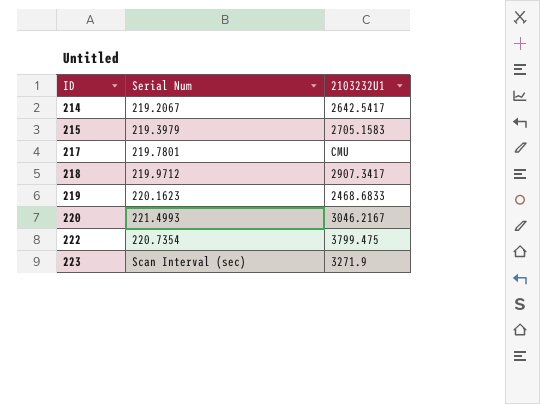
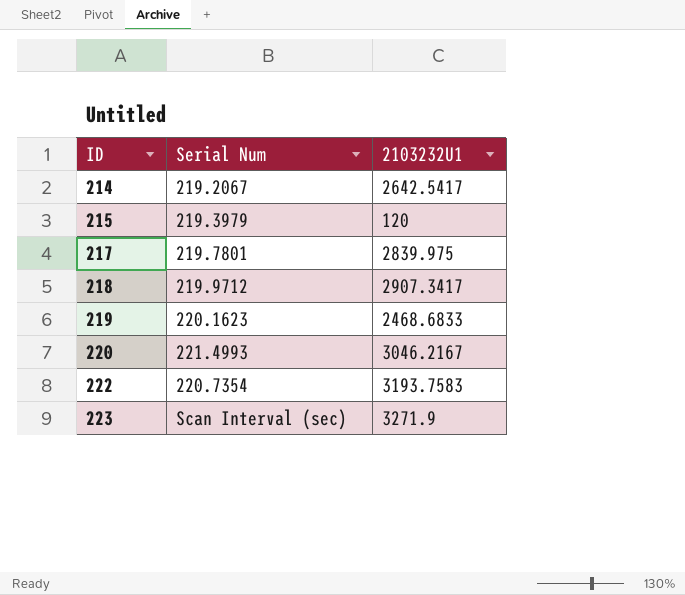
215 | 2103232U1: 2705.1583 -> 120
217 | 2103232U1: CMU -> 2839.975
222 | 2103232U1: 3799.475 -> 3193.7583

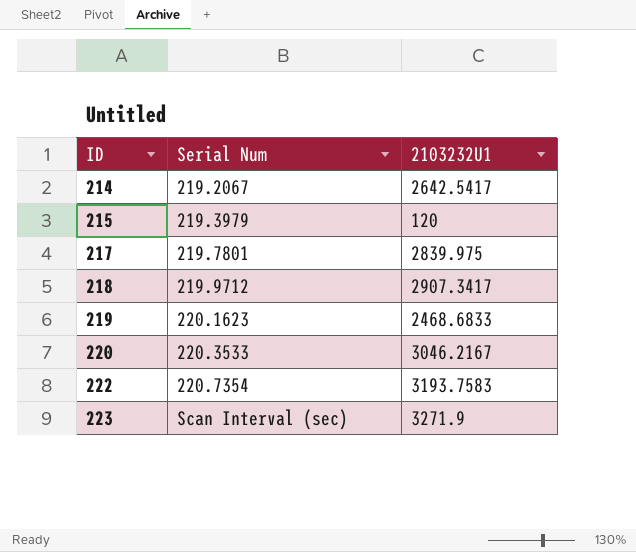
220 | Serial Num: 221.4993 -> 220.3533

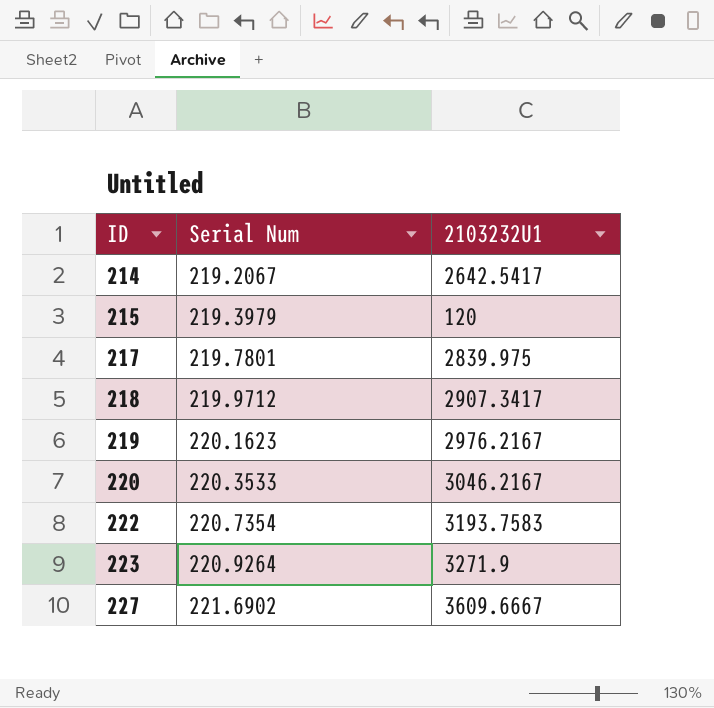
219 | 2103232U1: 2468.6833 -> 2976.2167
223 | Serial Num: Scan Interval (sec) -> 220.9264
row 227: none -> 221.6902 | 3609.6667

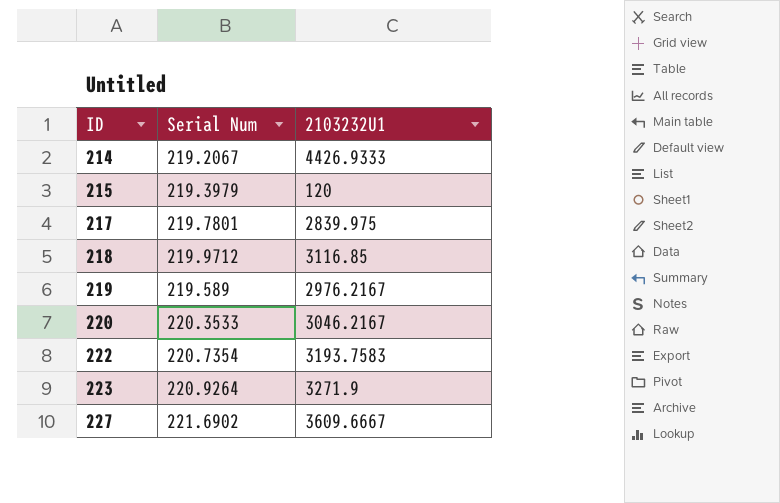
214 | 2103232U1: 2642.5417 -> 4426.9333
218 | 2103232U1: 2907.3417 -> 3116.85
219 | Serial Num: 220.1623 -> 219.589

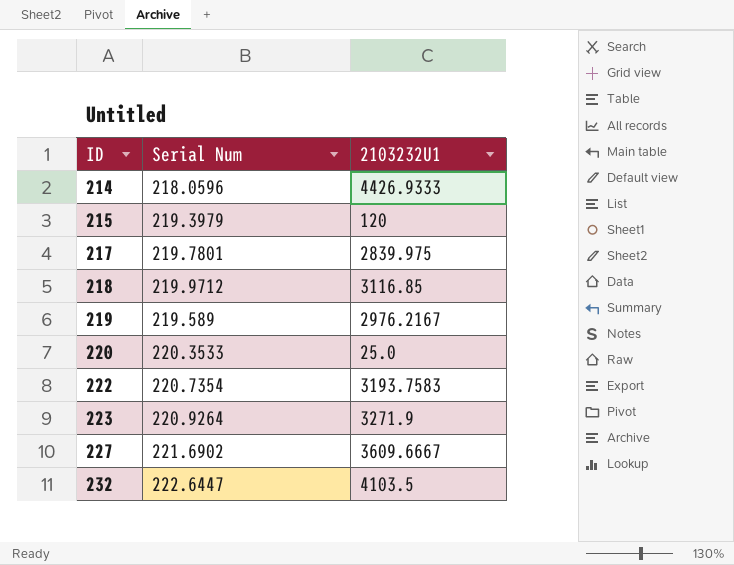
214 | Serial Num: 219.2067 -> 218.0596
220 | 2103232U1: 3046.2167 -> 25.0
row 232: none -> 222.6447 | 4103.5

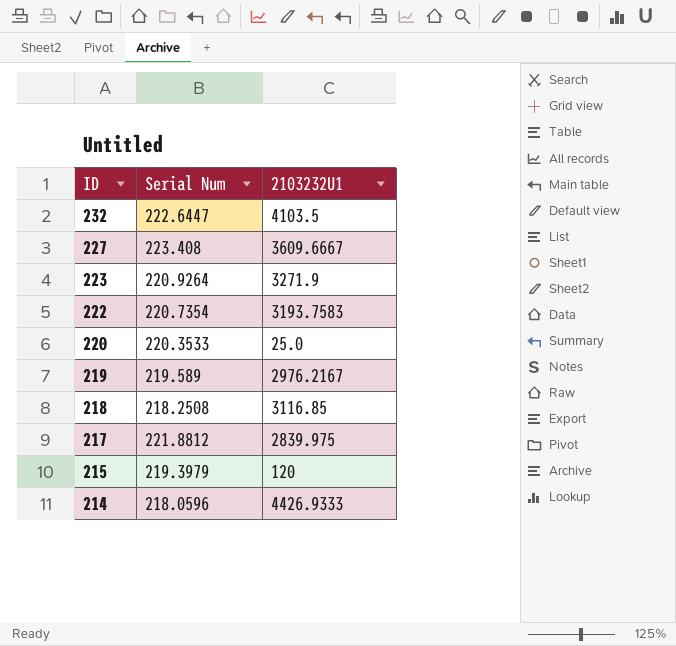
row order: ID ascending -> ID descending
227 | Serial Num: 221.6902 -> 223.408
218 | Serial Num: 219.9712 -> 218.2508
217 | Serial Num: 219.7801 -> 221.8812

